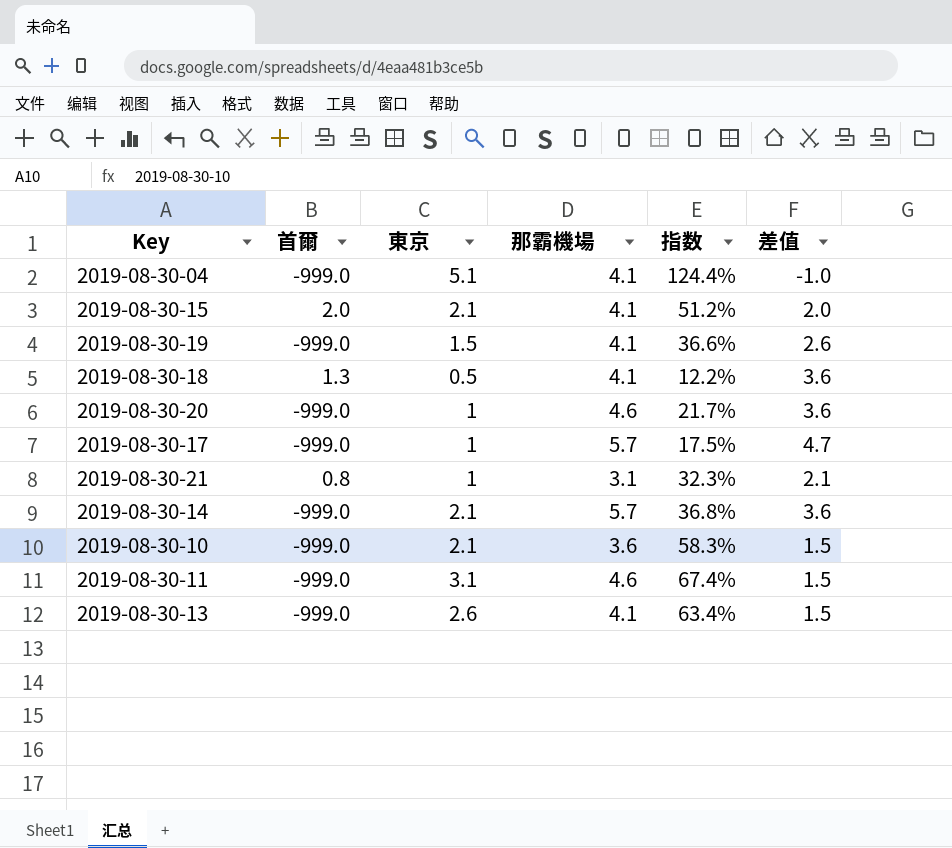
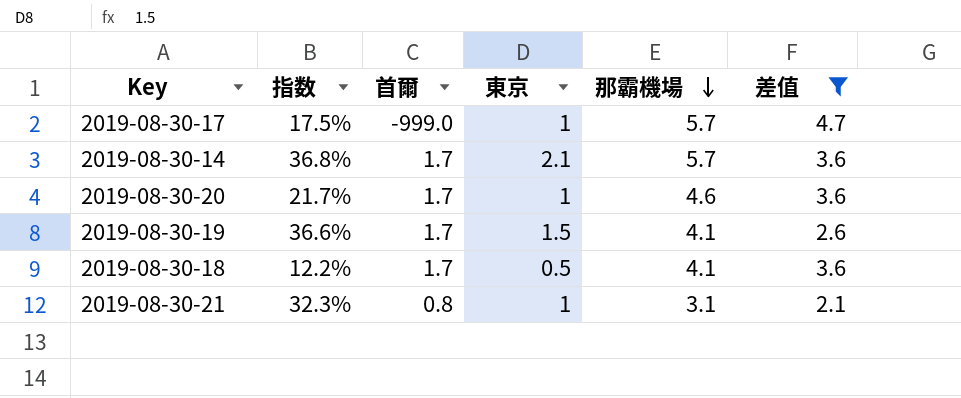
filter: none -> 差值 >= 2.1
row order: none -> 那霸機場 descending
column 指数 | position: 5 -> 2
2019-08-30-14 | 首爾: -999.0 -> 1.7
2019-08-30-20 | 首爾: -999.0 -> 1.7
2019-08-30-19 | 首爾: -999.0 -> 1.7
2019-08-30-18 | 首爾: 1.3 -> 1.7

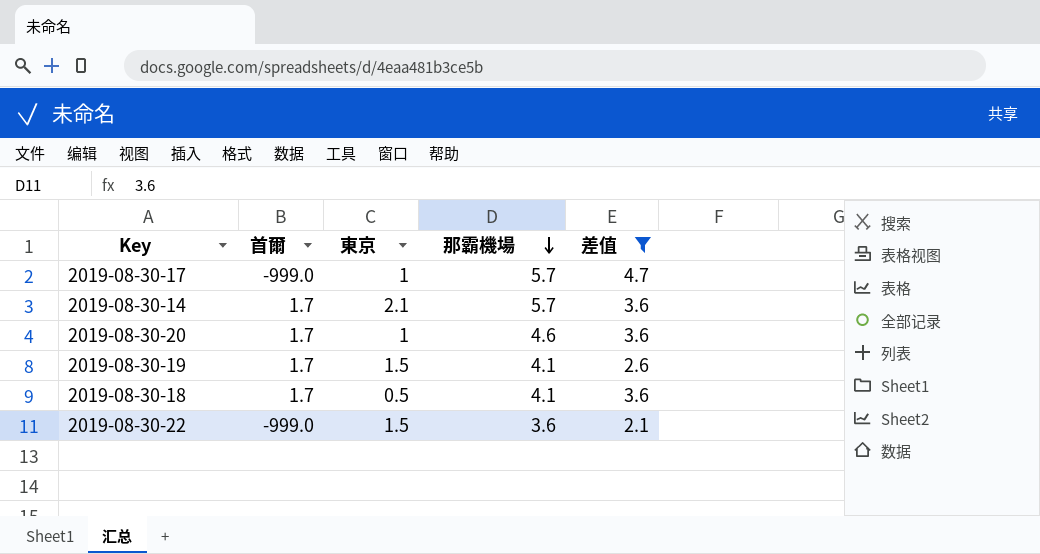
column 指数 | formula: [東京] / [那霸機場] -> none
row 2019-08-30-21: 32.3% | 0.8 | 1 | 3.1 | 2.1 -> none
row 2019-08-30-22: none -> -999.0 | 1.5 | 3.6 | 2.1

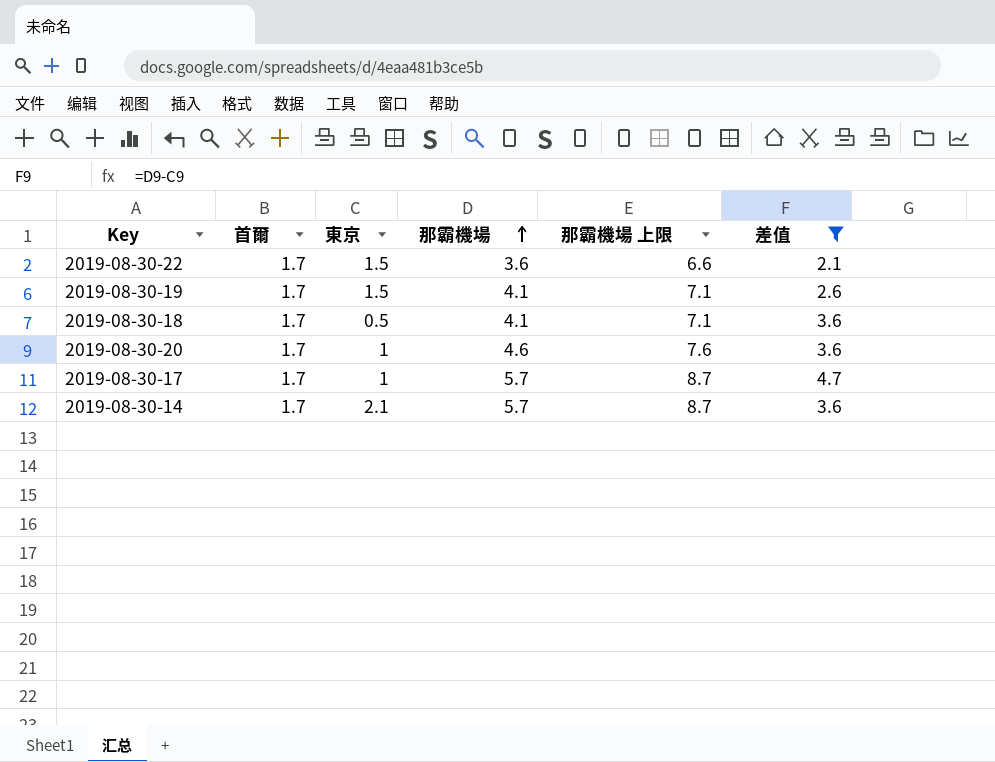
row order: 那霸機場 descending -> 那霸機場 ascending
column 那霸機場 上限 | formula: none -> [那霸機場] + 3
2019-08-30-22 | 首爾: -999.0 -> 1.7
2019-08-30-17 | 首爾: -999.0 -> 1.7

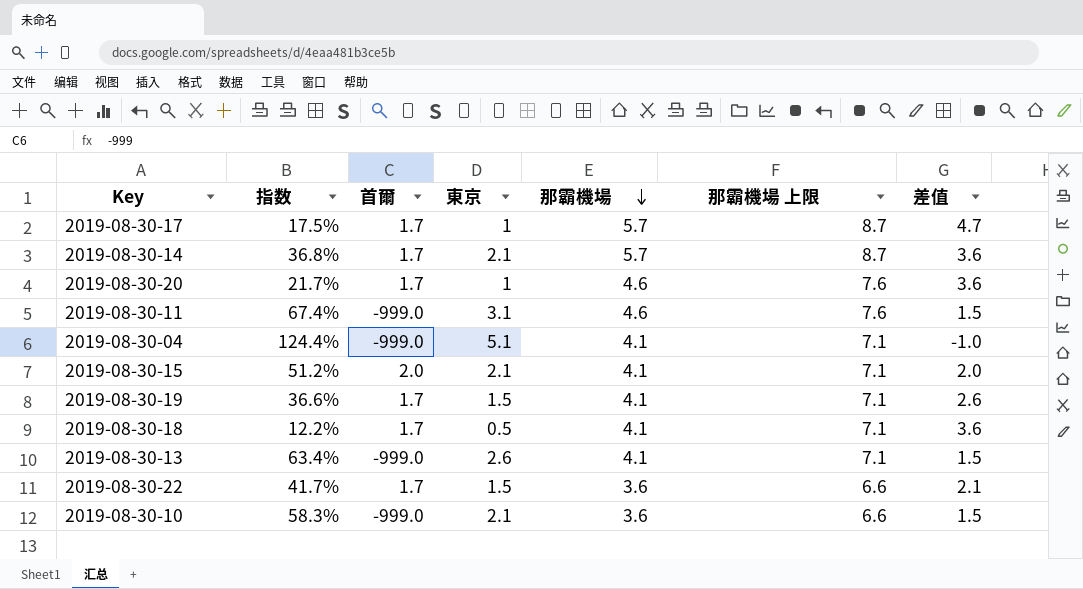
filter: 差值 >= 2.1 -> none
row order: 那霸機場 ascending -> 那霸機場 descending
column 指数 | formula: none -> [東京] / [那霸機場]

